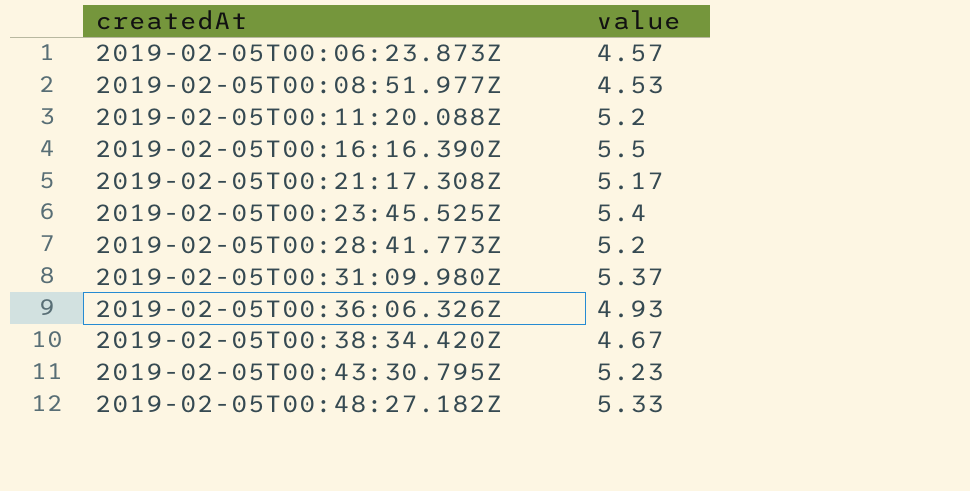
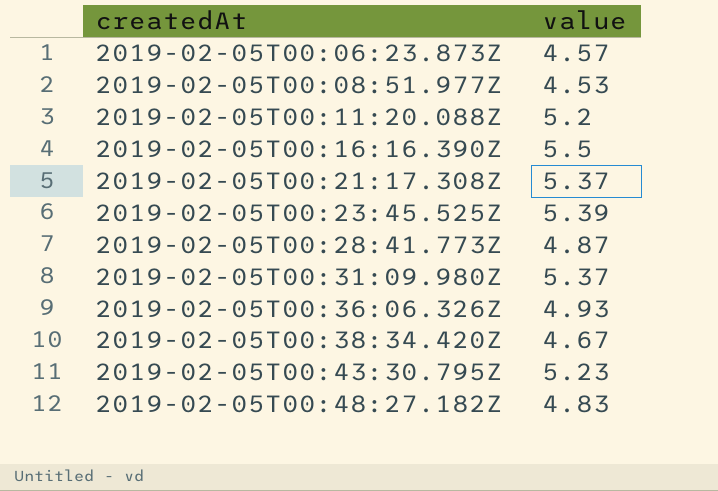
2019-02-05T00:21:17.308Z | value: 5.17 -> 5.37
2019-02-05T00:23:45.525Z | value: 5.4 -> 5.39
2019-02-05T00:28:41.773Z | value: 5.2 -> 4.87
2019-02-05T00:48:27.182Z | value: 5.33 -> 4.83

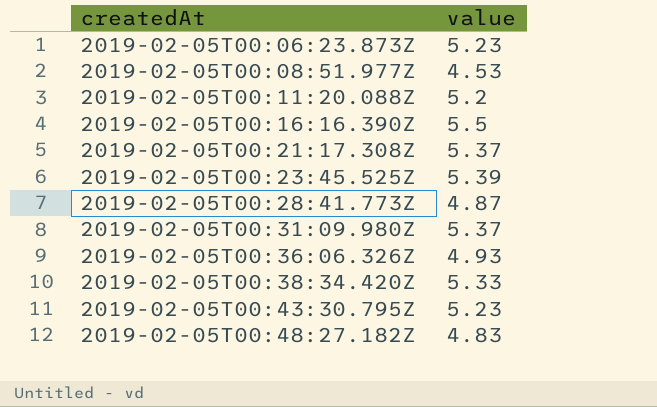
2019-02-05T00:06:23.873Z | value: 4.57 -> 5.23
2019-02-05T00:38:34.420Z | value: 4.67 -> 5.33

